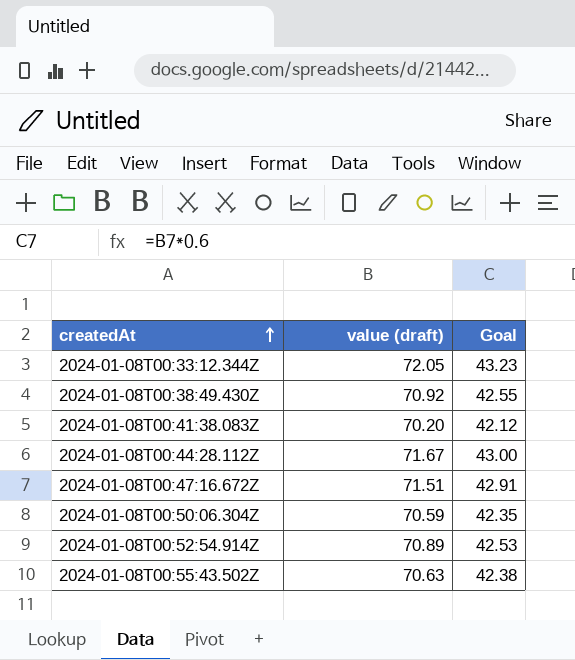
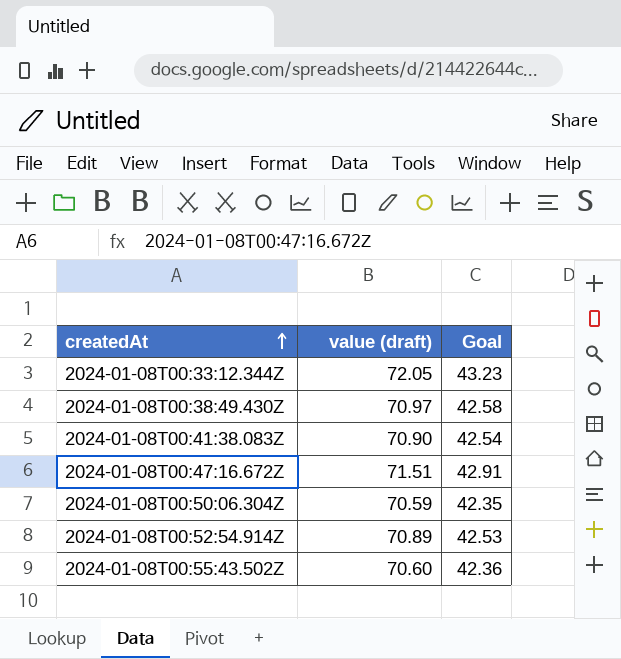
row 2024-01-08T00:44:28.112Z: 71.67 | 43.00 -> none
2024-01-08T00:38:49.430Z | value (draft): 70.92 -> 70.97
2024-01-08T00:38:49.430Z | Goal: 42.55 -> 42.58
2024-01-08T00:41:38.083Z | value (draft): 70.20 -> 70.90
2024-01-08T00:41:38.083Z | Goal: 42.12 -> 42.54
2024-01-08T00:55:43.502Z | value (draft): 70.63 -> 70.60
2024-01-08T00:55:43.502Z | Goal: 42.38 -> 42.36

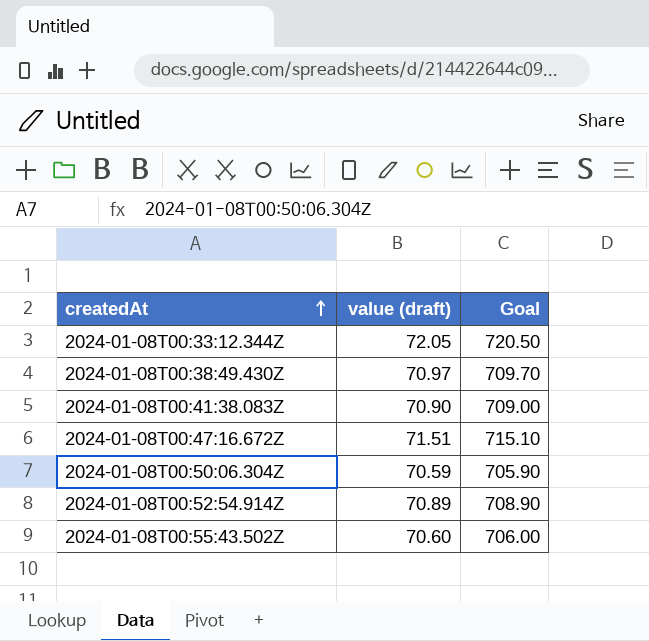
column Goal | formula: [value (draft)] * 0.6 -> [value (draft)] * 10

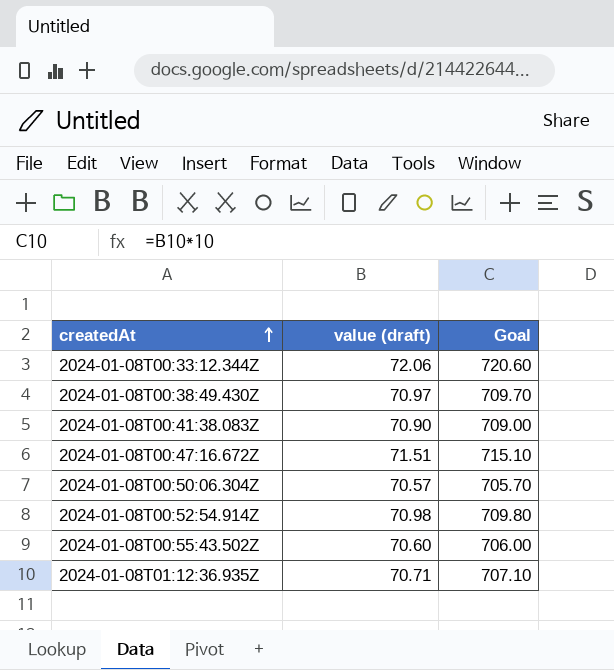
2024-01-08T00:33:12.344Z | value (draft): 72.05 -> 72.06
2024-01-08T00:33:12.344Z | Goal: 720.50 -> 720.60
2024-01-08T00:50:06.304Z | value (draft): 70.59 -> 70.57
2024-01-08T00:50:06.304Z | Goal: 705.90 -> 705.70
2024-01-08T00:52:54.914Z | value (draft): 70.89 -> 70.98
2024-01-08T00:52:54.914Z | Goal: 708.90 -> 709.80
row 2024-01-08T01:12:36.935Z: none -> 70.71 | 707.10

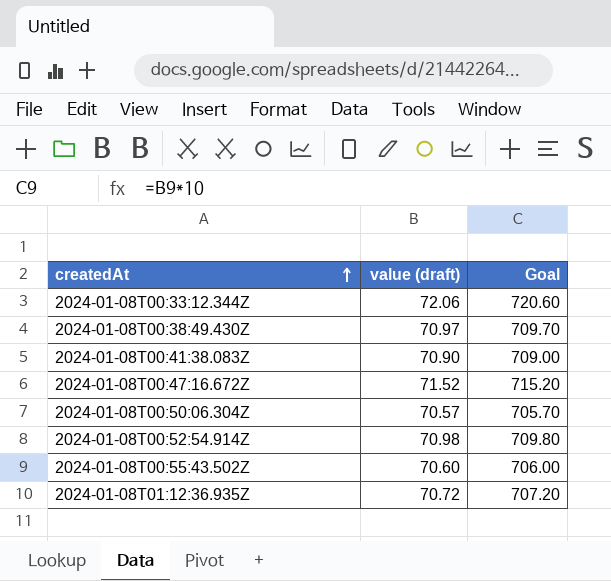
2024-01-08T00:47:16.672Z | value (draft): 71.51 -> 71.52
2024-01-08T00:47:16.672Z | Goal: 715.10 -> 715.20
2024-01-08T01:12:36.935Z | value (draft): 70.71 -> 70.72
2024-01-08T01:12:36.935Z | Goal: 707.10 -> 707.20

